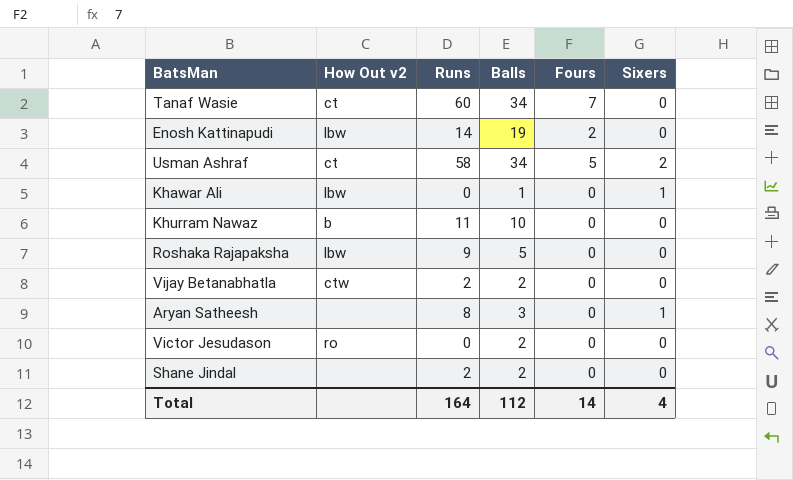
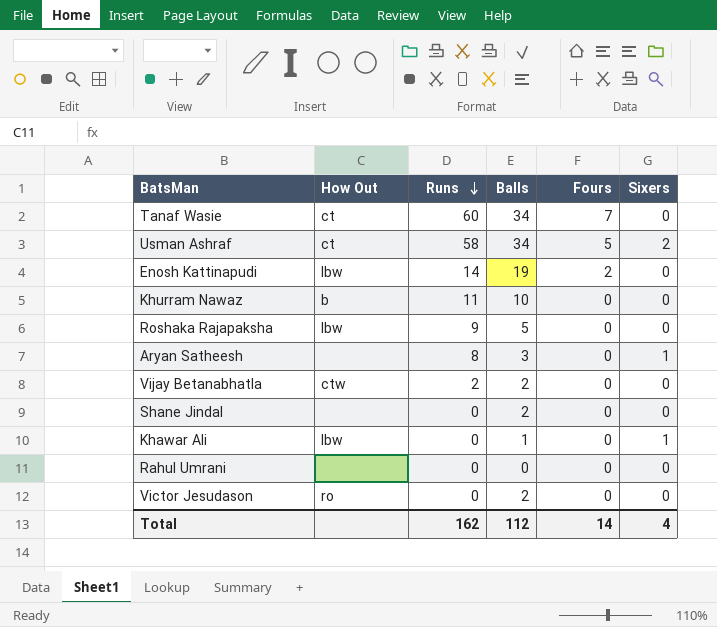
row order: none -> Runs descending
column name: How Out v2 -> How Out
Shane Jindal | Runs: 2 -> 0
row Rahul Umrani: none -> none | 0 | 0 | 0 | 0
Total | Runs: 164 -> 162

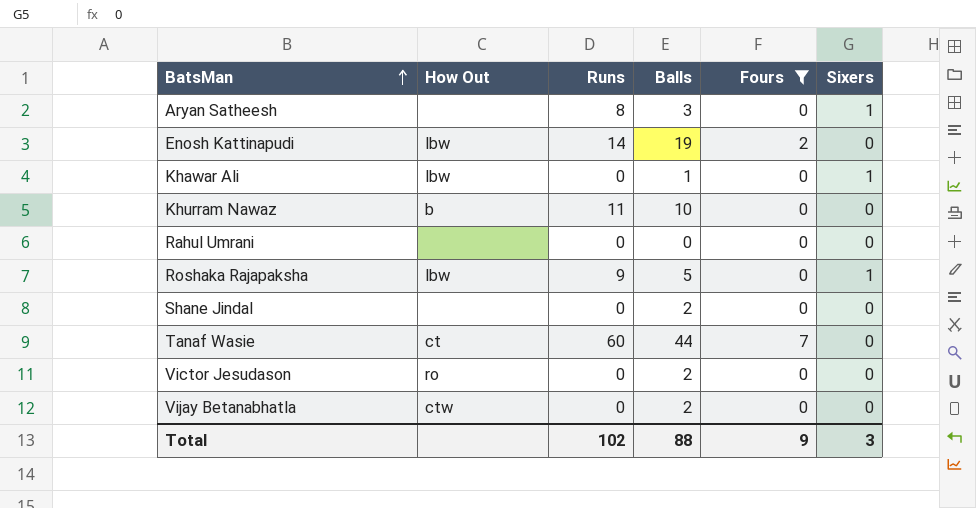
filter: none -> Fours != 5
row order: Runs descending -> BatsMan ascending
Roshaka Rajapaksha | Sixers: 0 -> 1
Tanaf Wasie | Balls: 34 -> 44
Vijay Betanabhatla | Runs: 2 -> 0
Total | Runs: 162 -> 102
Total | Balls: 112 -> 88
Total | Fours: 14 -> 9
Total | Sixers: 4 -> 3

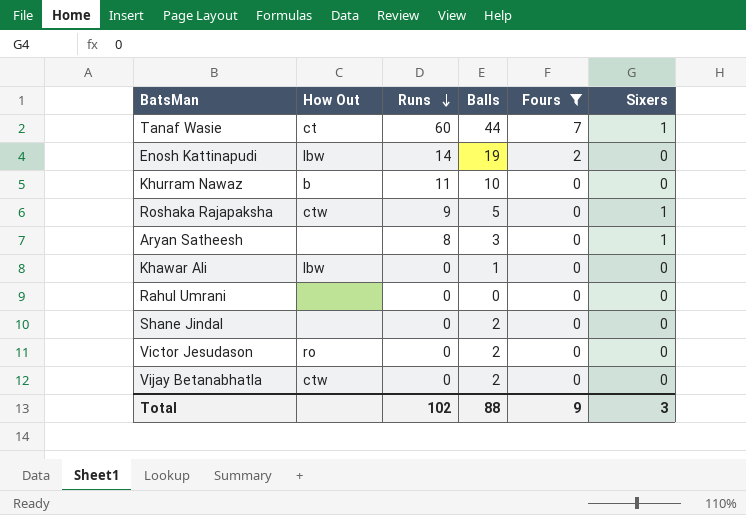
row order: BatsMan ascending -> Runs descending
Tanaf Wasie | Sixers: 0 -> 1
Roshaka Rajapaksha | How Out: lbw -> ctw
Khawar Ali | Sixers: 1 -> 0

